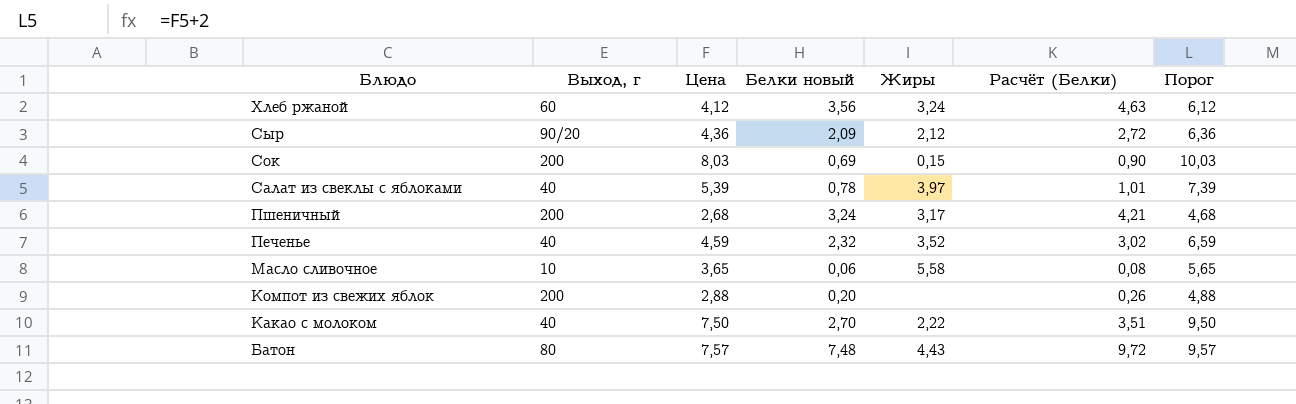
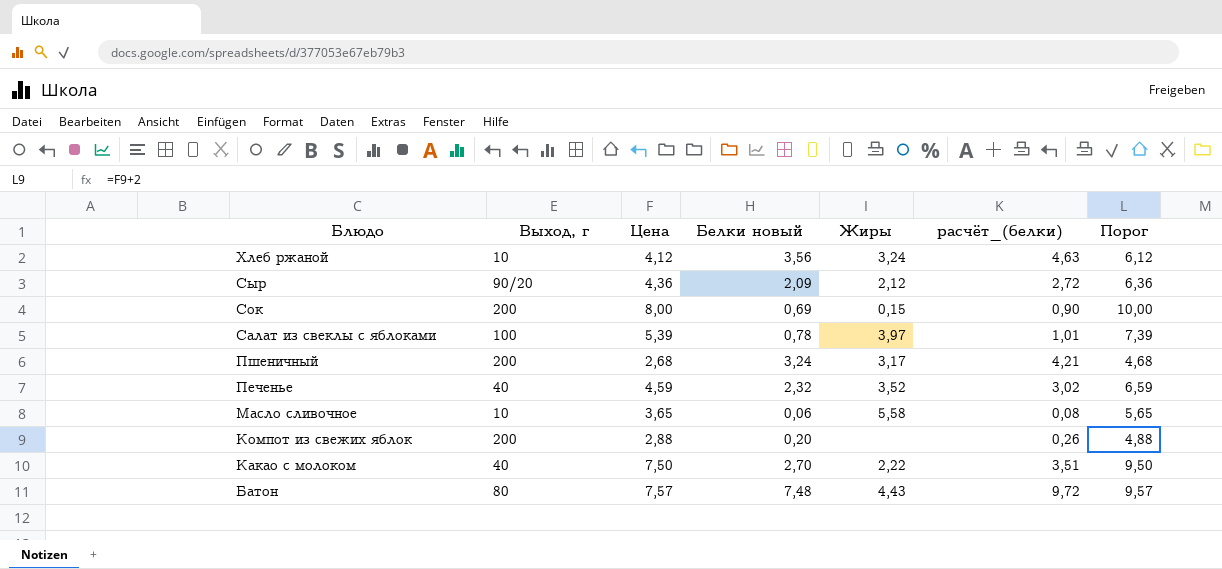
column name: Расчёт (Белки) -> расчёт_(белки)
Хлеб ржаной | Выход, г: 60 -> 10
Сок | Цена: 8,03 -> 8,00
Сок | Порог: 10,03 -> 10,00
Салат из свеклы с яблоками | Выход, г: 40 -> 100

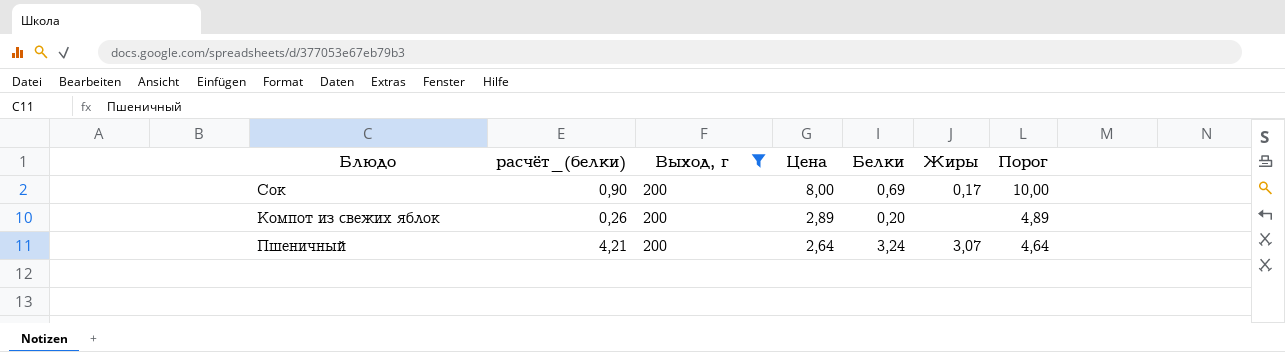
filter: none -> Выход, г = 200
row order: Блюдо descending -> Цена descending
column расчёт_(белки) | position: 6 -> 2
column name: Белки новый -> Белки
Сок | Жиры: 0,15 -> 0,17
Компот из свежих яблок | Цена: 2,88 -> 2,89
Компот из свежих яблок | Порог: 4,88 -> 4,89
Пшеничный | Цена: 2,68 -> 2,64
Пшеничный | Жиры: 3,17 -> 3,07
Пшеничный | Порог: 4,68 -> 4,64

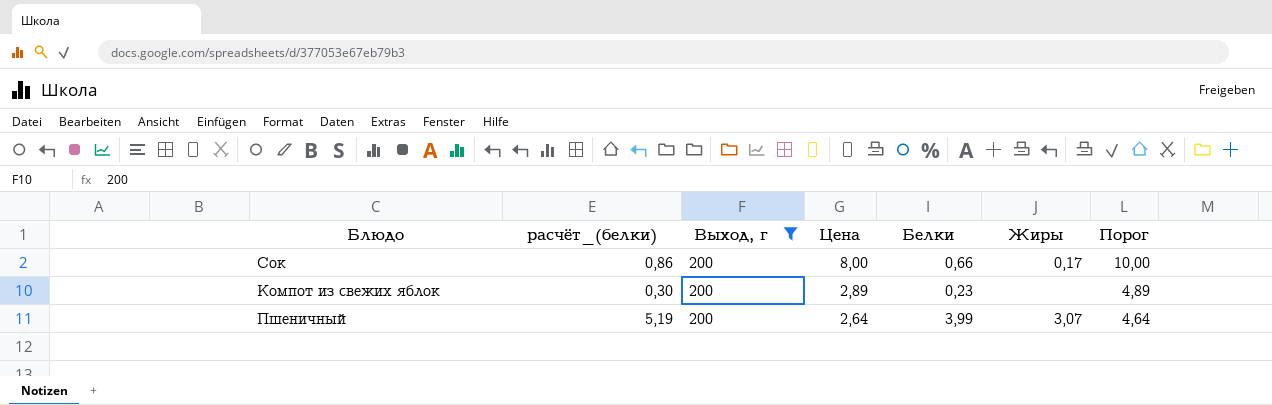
Сок | расчёт_(белки): 0,90 -> 0,86
Сок | Белки: 0,69 -> 0,66
Компот из свежих яблок | расчёт_(белки): 0,26 -> 0,30
Компот из свежих яблок | Белки: 0,20 -> 0,23
Пшеничный | расчёт_(белки): 4,21 -> 5,19
Пшеничный | Белки: 3,24 -> 3,99

